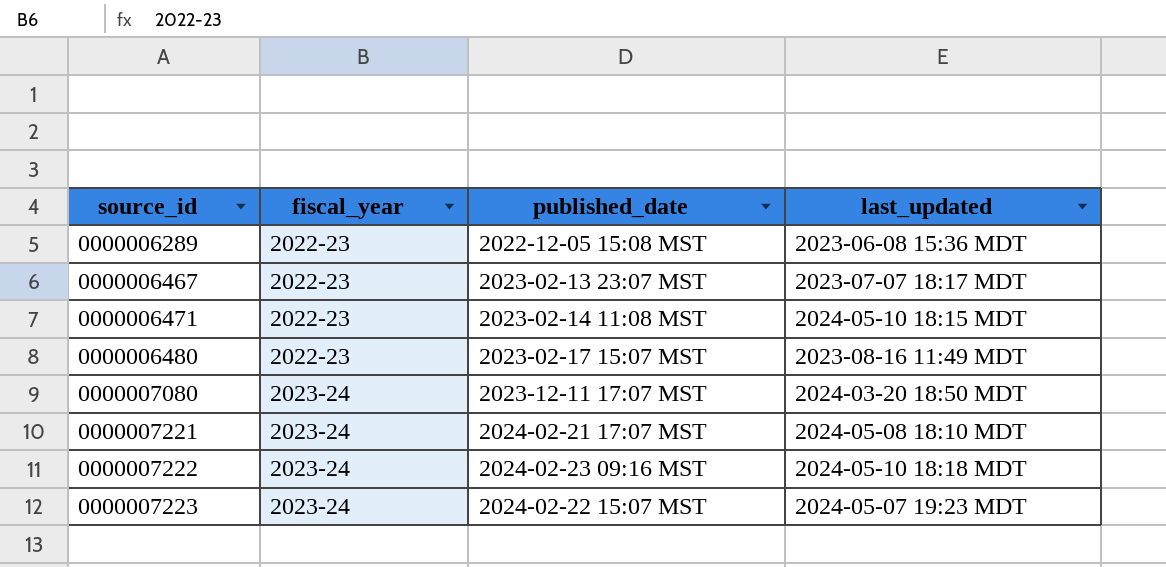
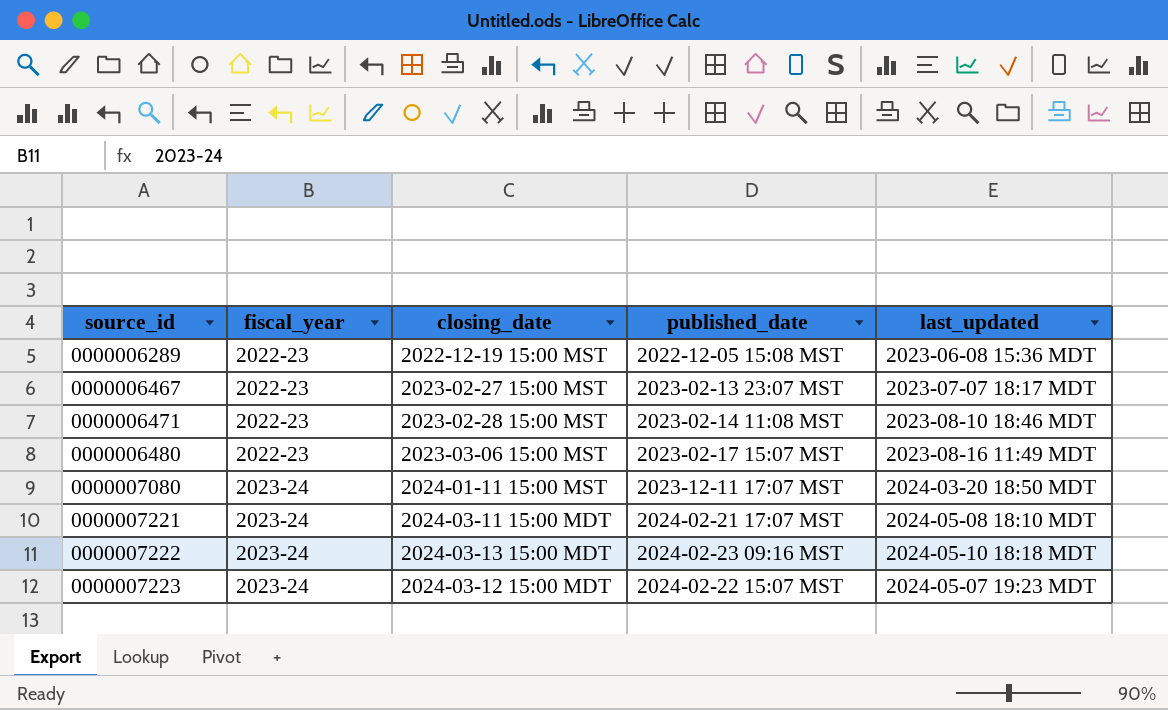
column closing_date | position: none -> 3
0000006471 | last_updated: 2024-05-10 18:15 MDT -> 2023-08-10 18:46 MDT

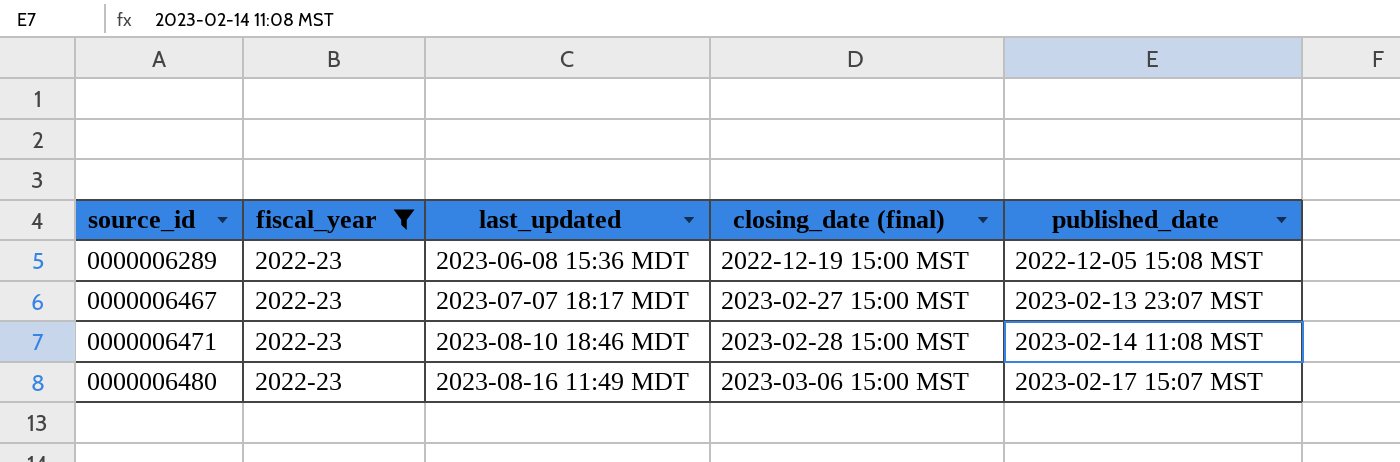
filter: none -> fiscal_year = 2022-23
column last_updated | position: 5 -> 3
column name: closing_date -> closing_date (final)

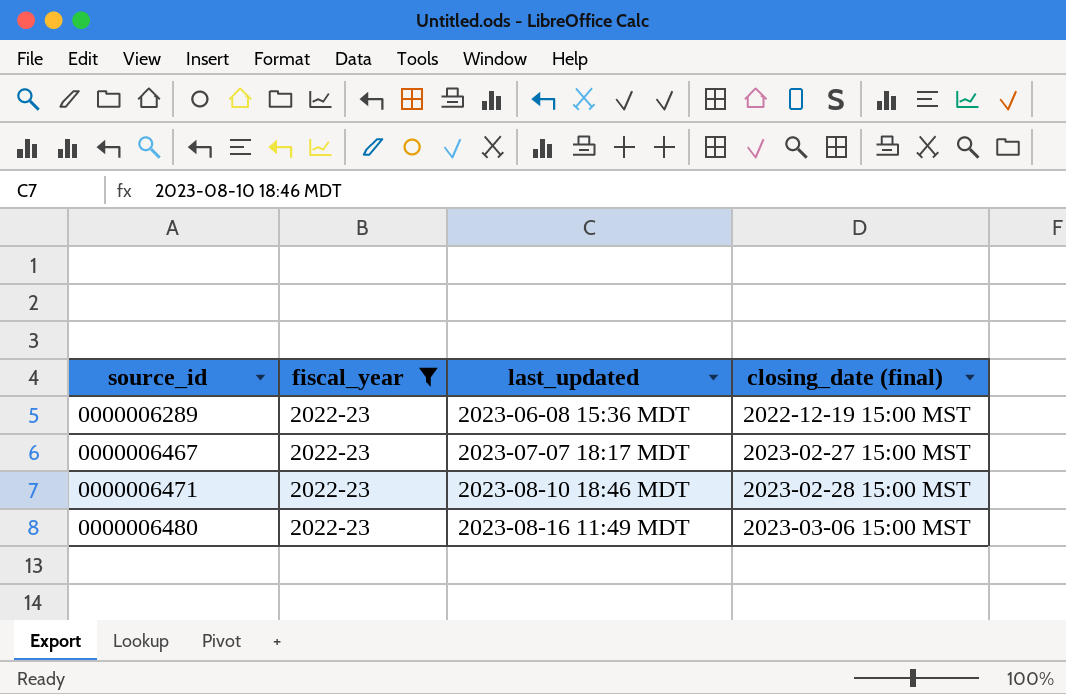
column published_date | position: 5 -> none

